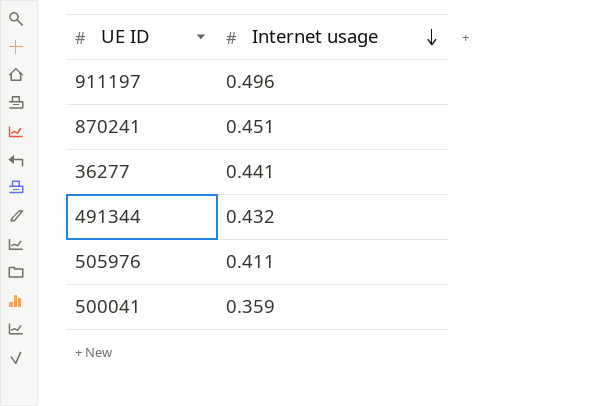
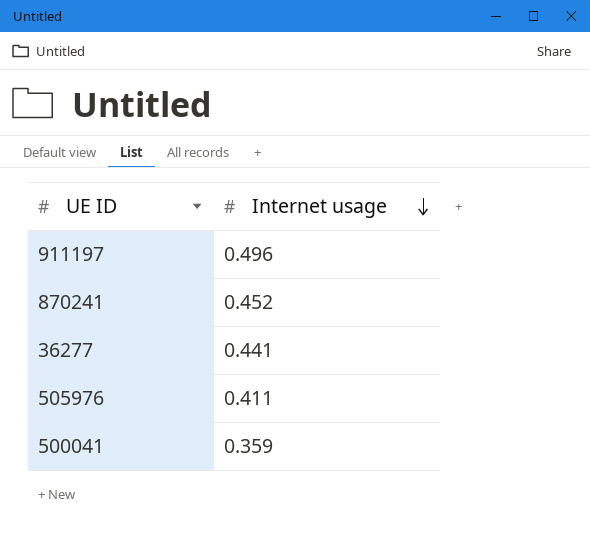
row 491344: 0.432 -> none
870241 | Internet usage: 0.451 -> 0.452

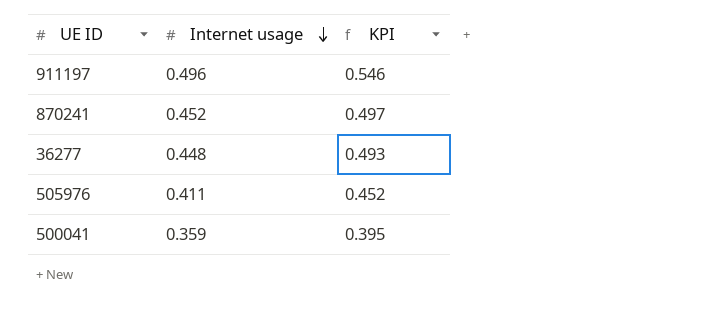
column KPI | formula: none -> [Internet usage] * 1.1
36277 | Internet usage: 0.441 -> 0.448

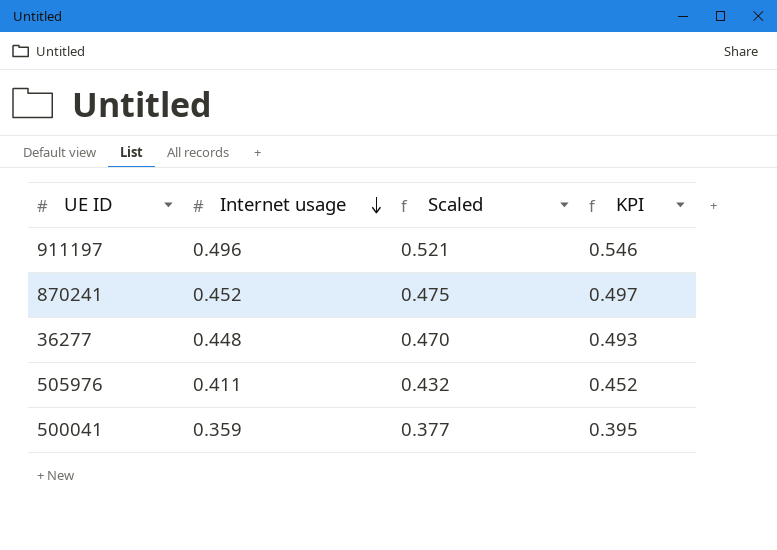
column Scaled | formula: none -> [Internet usage] * 1.05

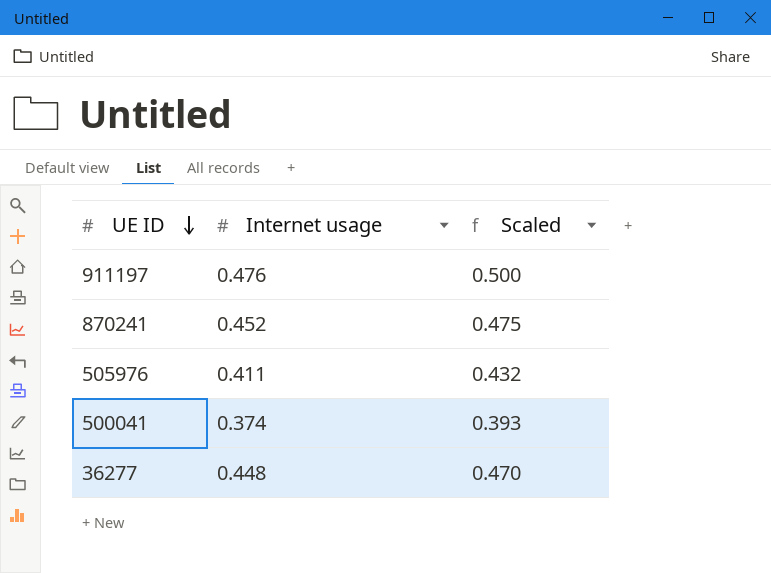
row order: Internet usage descending -> UE ID descending
column KPI | formula: [Internet usage] * 1.1 -> none
911197 | Internet usage: 0.496 -> 0.476
911197 | Scaled: 0.521 -> 0.500
500041 | Internet usage: 0.359 -> 0.374
500041 | Scaled: 0.377 -> 0.393

